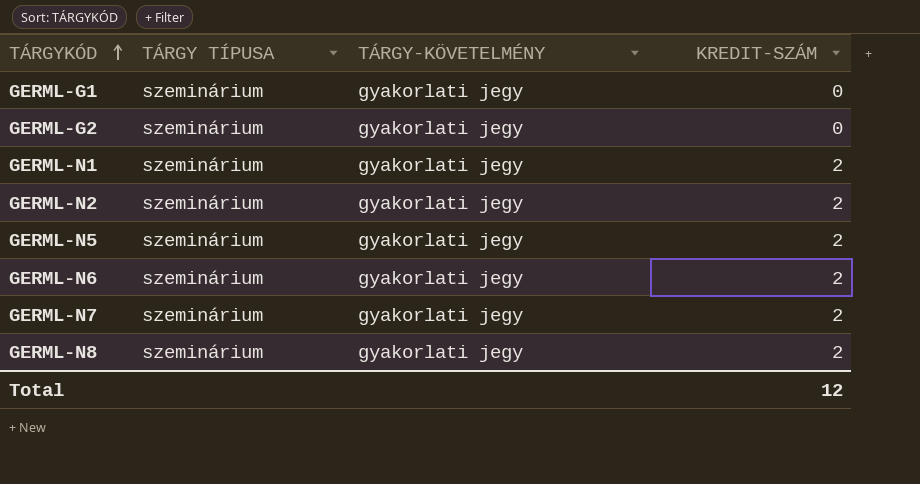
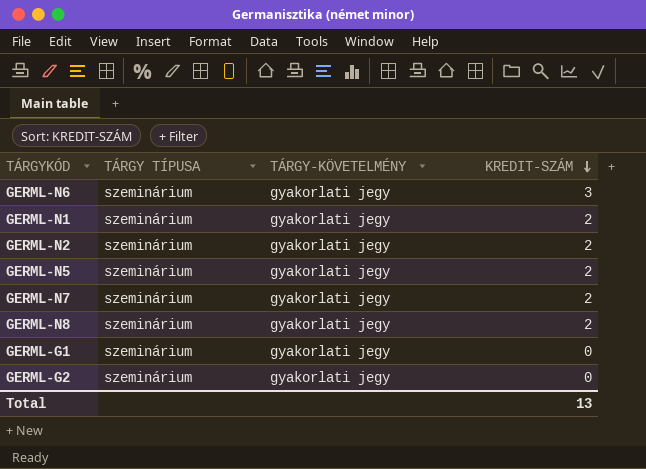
row order: TÁRGYKÓD ascending -> KREDIT-SZÁM descending
GERML-N6 | KREDIT-SZÁM: 2 -> 3
Total | KREDIT-SZÁM: 12 -> 13

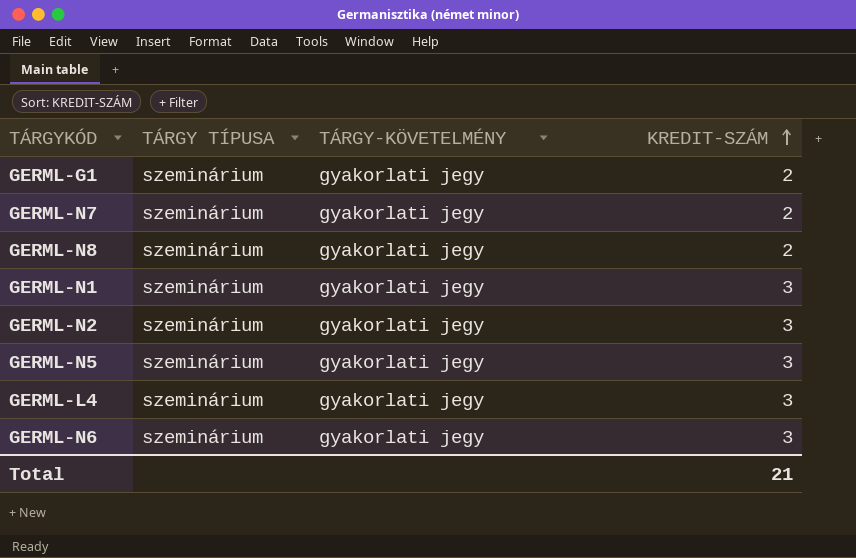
row order: KREDIT-SZÁM descending -> KREDIT-SZÁM ascending
row GERML-G2: szeminárium | gyakorlati jegy | 0 -> none
GERML-G1 | KREDIT-SZÁM: 0 -> 2
GERML-N1 | KREDIT-SZÁM: 2 -> 3
GERML-N2 | KREDIT-SZÁM: 2 -> 3
GERML-N5 | KREDIT-SZÁM: 2 -> 3
row GERML-L4: none -> szeminárium | gyakorlati jegy | 3
Total | KREDIT-SZÁM: 13 -> 21

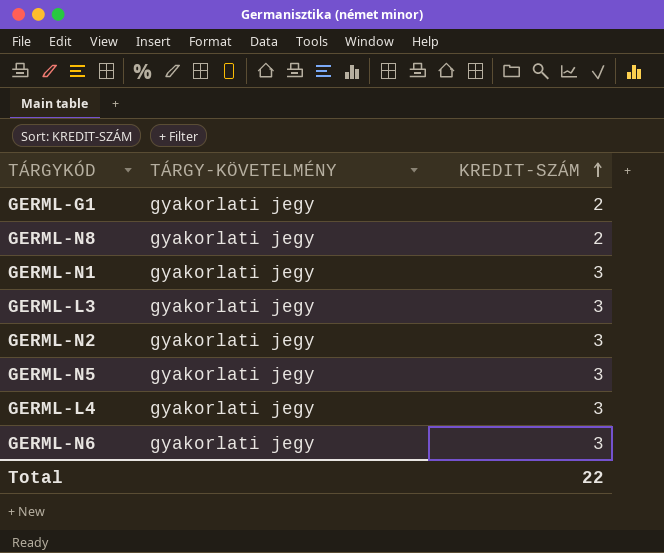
column TÁRGY TÍPUSA | position: 2 -> none
row GERML-N7: szeminárium | gyakorlati jegy | 2 -> none
row GERML-L3: none -> gyakorlati jegy | 3
Total | KREDIT-SZÁM: 21 -> 22

